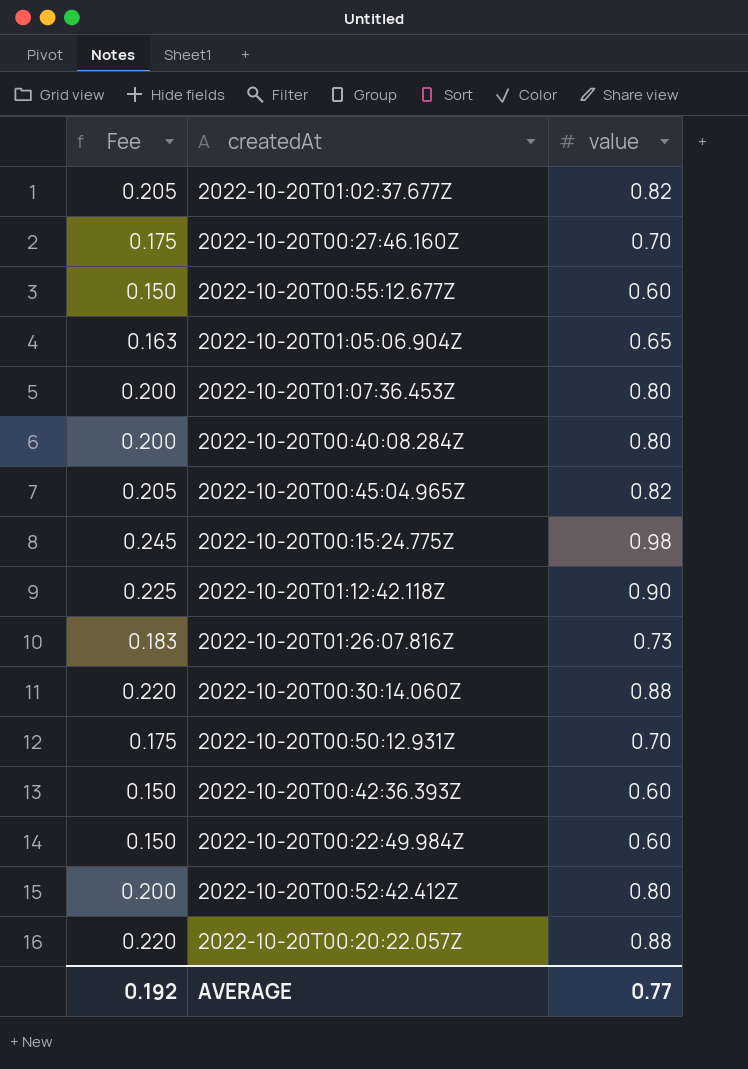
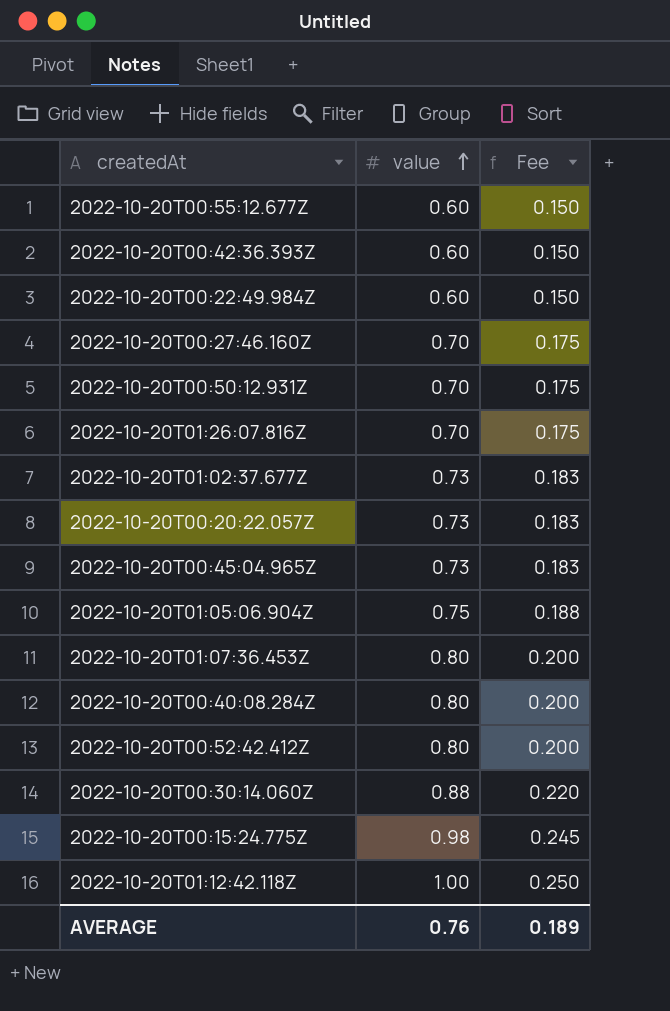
row order: none -> value ascending
column Fee | position: 1 -> 3
2022-10-20T01:26:07.816Z | value: 0.73 -> 0.70
2022-10-20T01:26:07.816Z | Fee: 0.183 -> 0.175
2022-10-20T01:02:37.677Z | value: 0.82 -> 0.73
2022-10-20T01:02:37.677Z | Fee: 0.205 -> 0.183
2022-10-20T00:20:22.057Z | value: 0.88 -> 0.73
2022-10-20T00:20:22.057Z | Fee: 0.220 -> 0.183
2022-10-20T00:45:04.965Z | value: 0.82 -> 0.73
2022-10-20T00:45:04.965Z | Fee: 0.205 -> 0.183
2022-10-20T01:05:06.904Z | value: 0.65 -> 0.75
2022-10-20T01:05:06.904Z | Fee: 0.163 -> 0.188
2022-10-20T01:12:42.118Z | value: 0.90 -> 1.00
2022-10-20T01:12:42.118Z | Fee: 0.225 -> 0.250
AVERAGE | value: 0.77 -> 0.76
AVERAGE | Fee: 0.192 -> 0.189

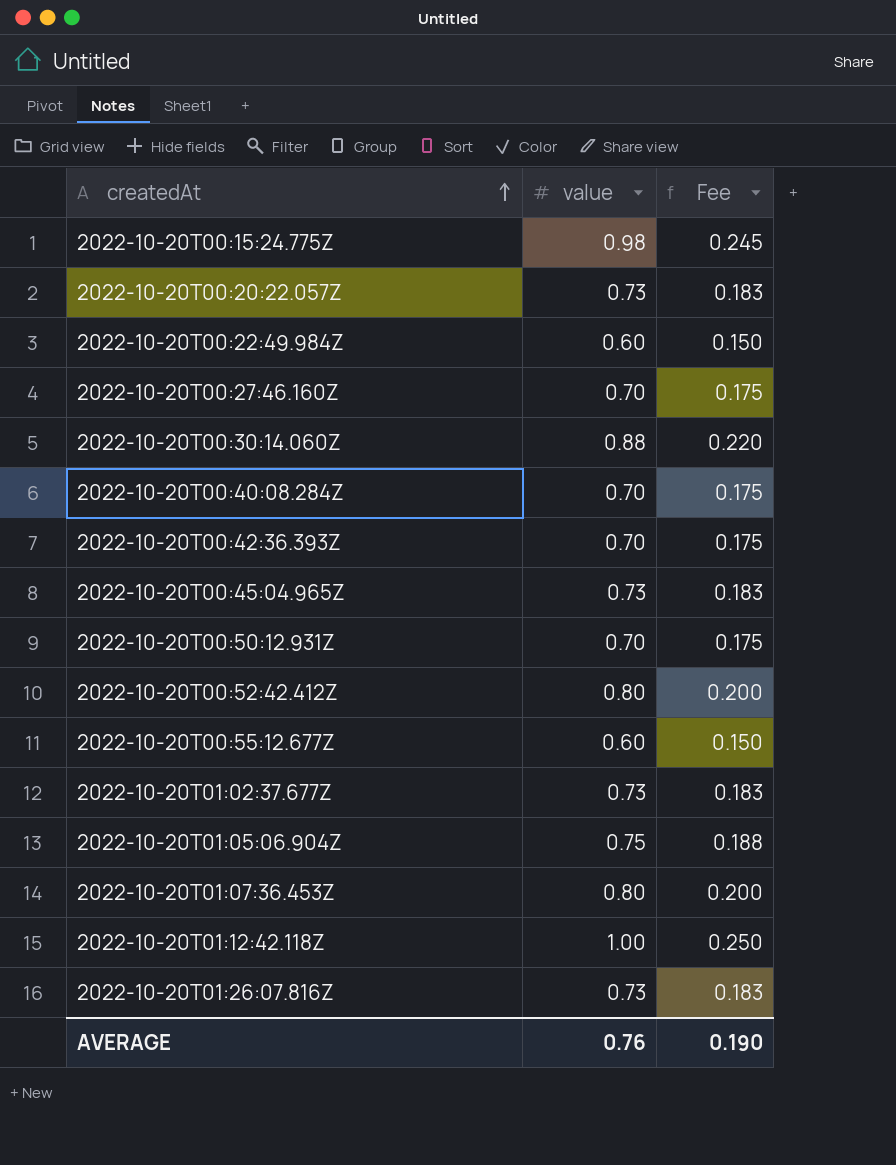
row order: value ascending -> createdAt ascending
2022-10-20T00:40:08.284Z | value: 0.80 -> 0.70
2022-10-20T00:40:08.284Z | Fee: 0.200 -> 0.175
2022-10-20T00:42:36.393Z | value: 0.60 -> 0.70
2022-10-20T00:42:36.393Z | Fee: 0.150 -> 0.175
2022-10-20T01:26:07.816Z | value: 0.70 -> 0.73
2022-10-20T01:26:07.816Z | Fee: 0.175 -> 0.183
AVERAGE | Fee: 0.189 -> 0.190

